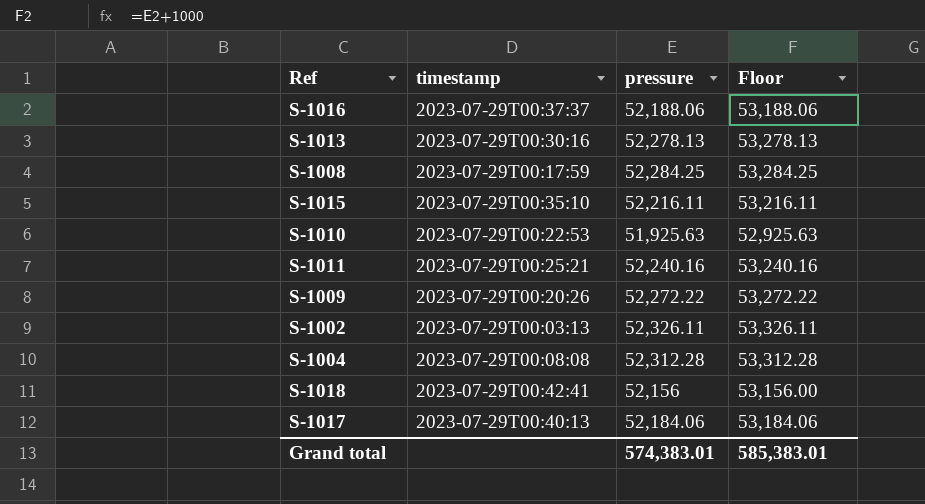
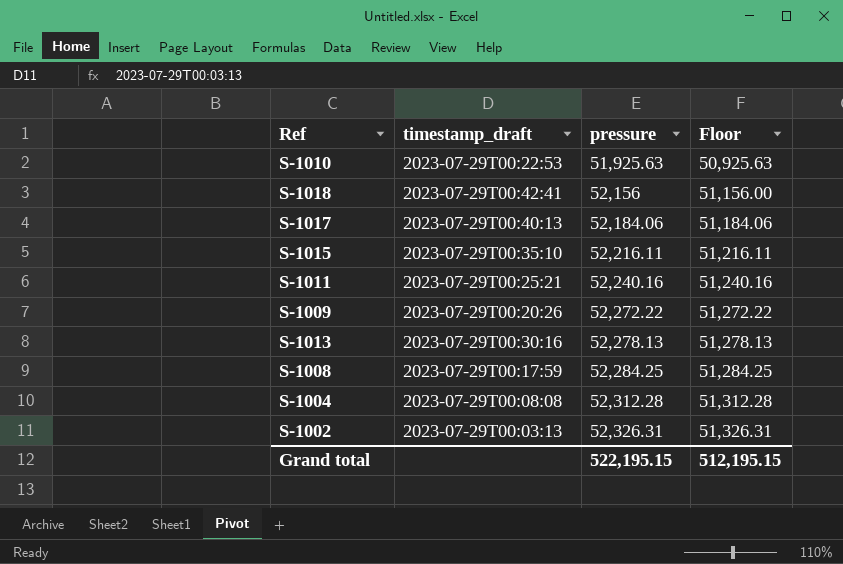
row order: none -> pressure ascending
column name: timestamp -> timestamp_draft
column Floor | formula: [pressure] + 1000 -> [pressure] - 1000
row S-1016: 2023-07-29T00:37:37 | 52,188.06 | 53,188.06 -> none
S-1002 | pressure: 52,326.11 -> 52,326.31
Grand total | pressure: 574,383.01 -> 522,195.15
Grand total | Floor: 585,383.01 -> 512,195.15

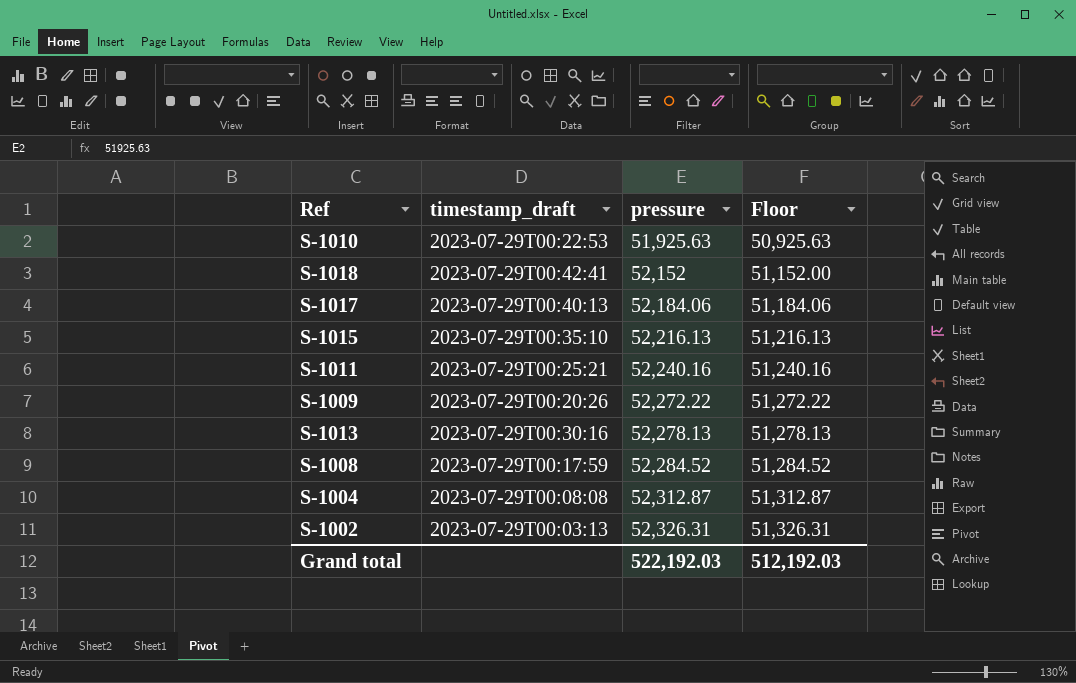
S-1018 | pressure: 52,156 -> 52,152
S-1018 | Floor: 51,156.00 -> 51,152.00
S-1015 | pressure: 52,216.11 -> 52,216.13
S-1015 | Floor: 51,216.11 -> 51,216.13
S-1008 | pressure: 52,284.25 -> 52,284.52
S-1008 | Floor: 51,284.25 -> 51,284.52
S-1004 | pressure: 52,312.28 -> 52,312.87
S-1004 | Floor: 51,312.28 -> 51,312.87
Grand total | pressure: 522,195.15 -> 522,192.03
Grand total | Floor: 512,195.15 -> 512,192.03

